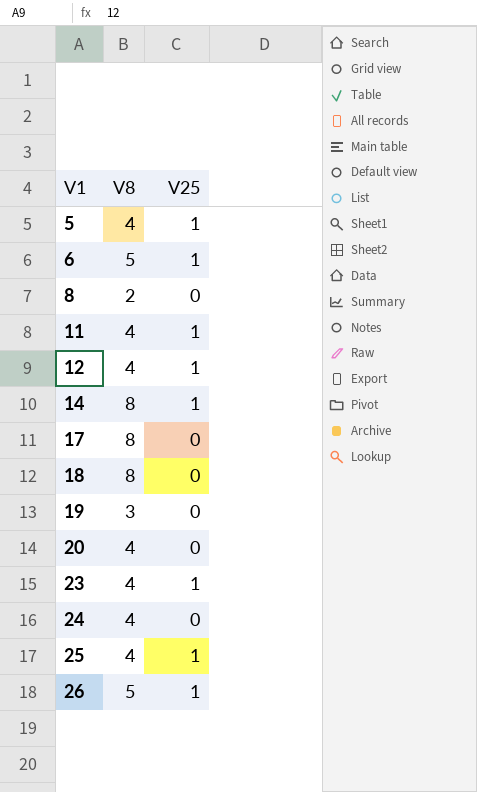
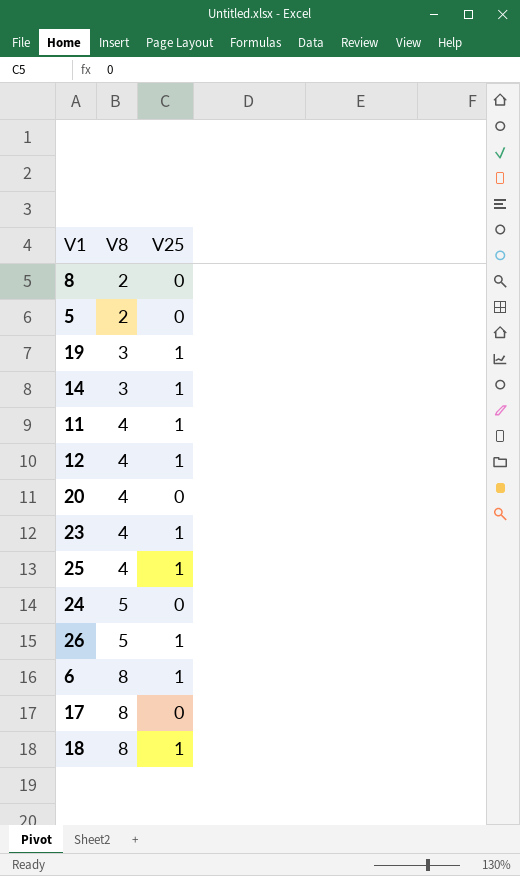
row order: V1 ascending -> V8 ascending
5 | V8: 4 -> 2
5 | V25: 1 -> 0
19 | V25: 0 -> 1
14 | V8: 8 -> 3
24 | V8: 4 -> 5
6 | V8: 5 -> 8
18 | V25: 0 -> 1

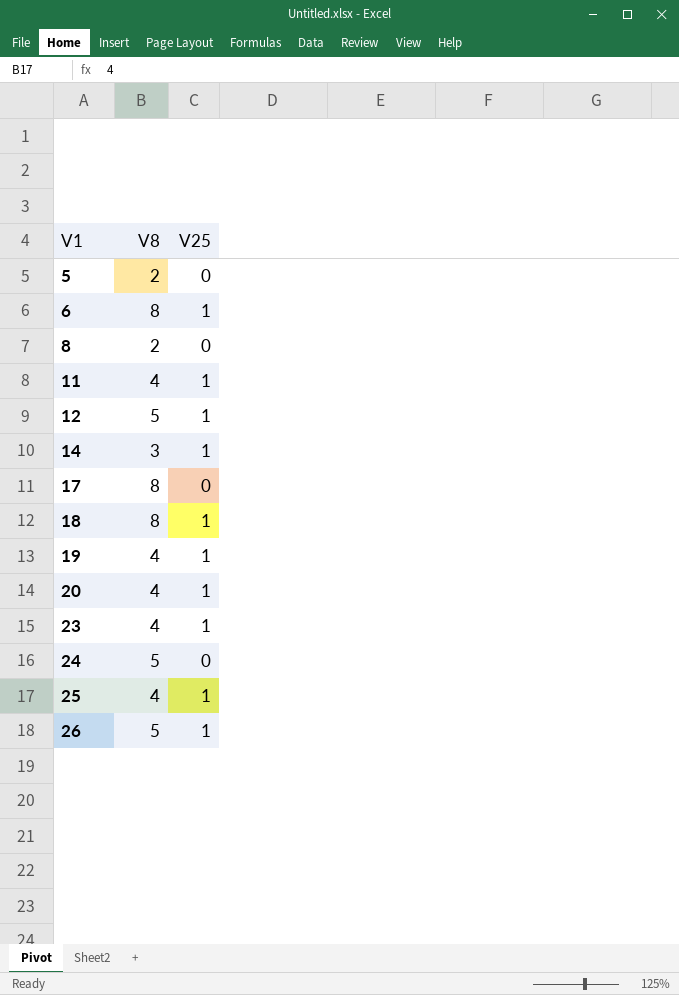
row order: V8 ascending -> V1 ascending
12 | V8: 4 -> 5
19 | V8: 3 -> 4
20 | V25: 0 -> 1

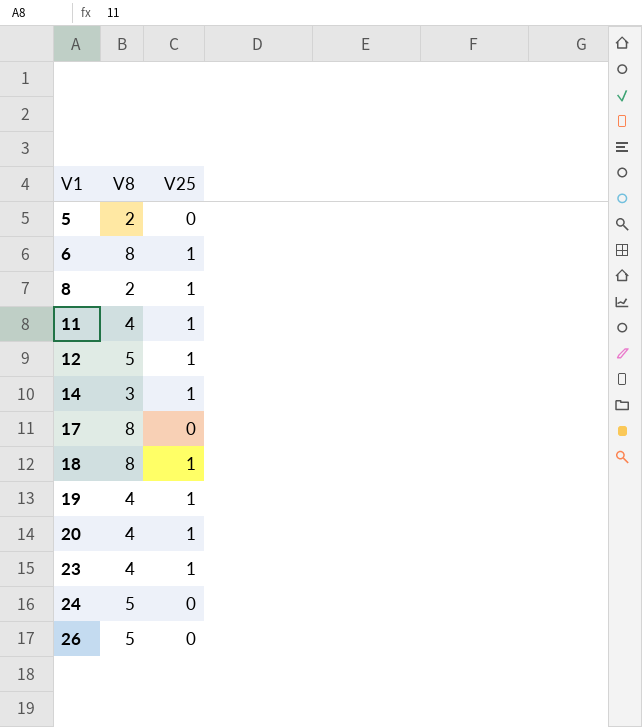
row 25: 4 | 1 -> none
8 | V25: 0 -> 1
26 | V25: 1 -> 0

